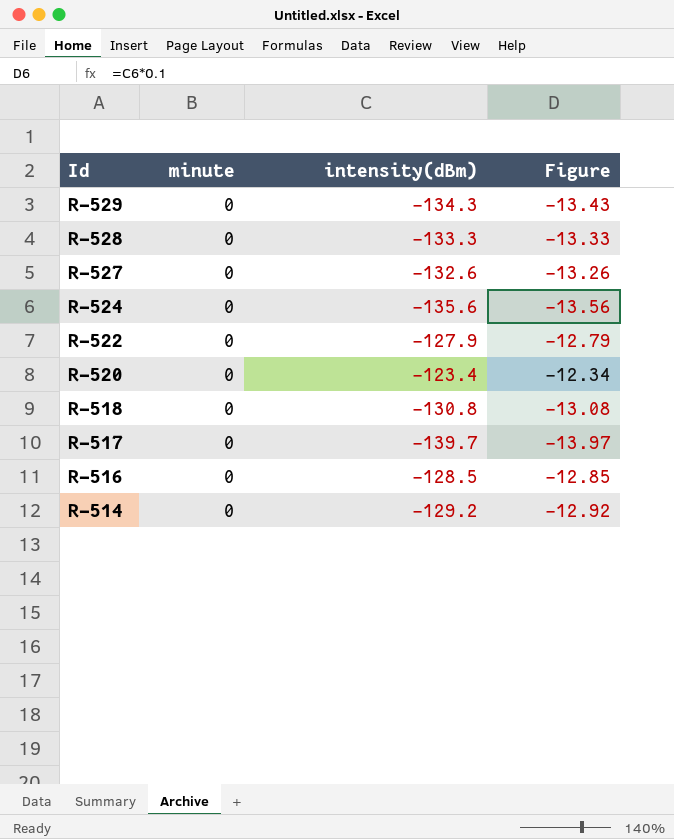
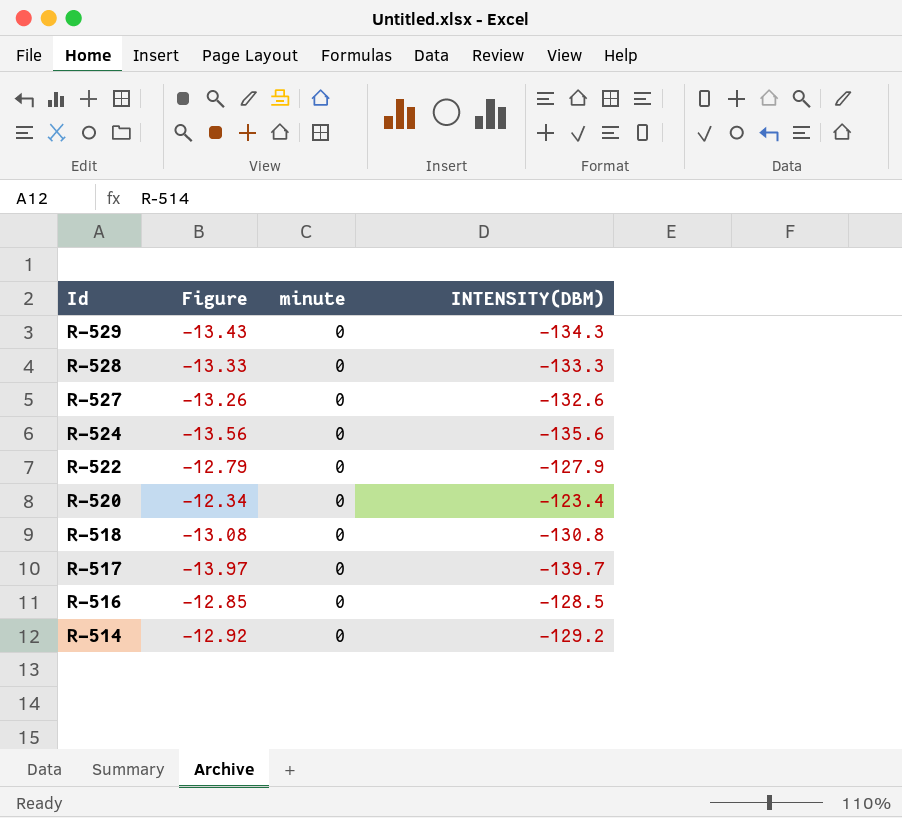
column Figure | position: 4 -> 2
column name: intensity(dBm) -> INTENSITY(DBM)

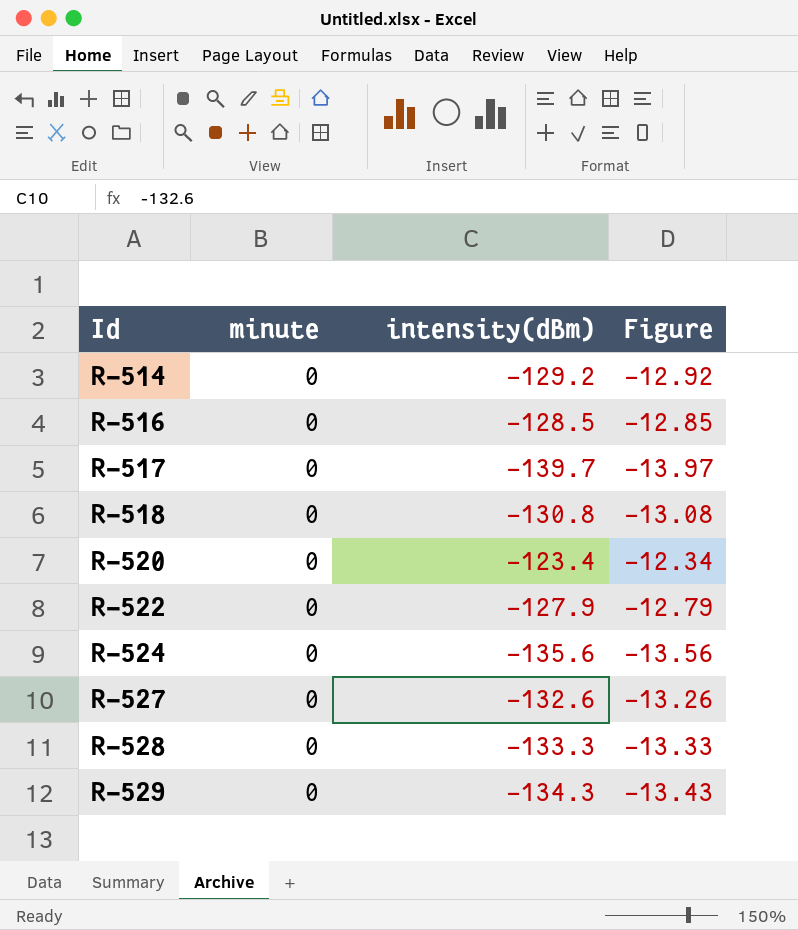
row order: Id descending -> Id ascending
column name: INTENSITY(DBM) -> intensity(dBm)
column Figure | position: 2 -> 4

